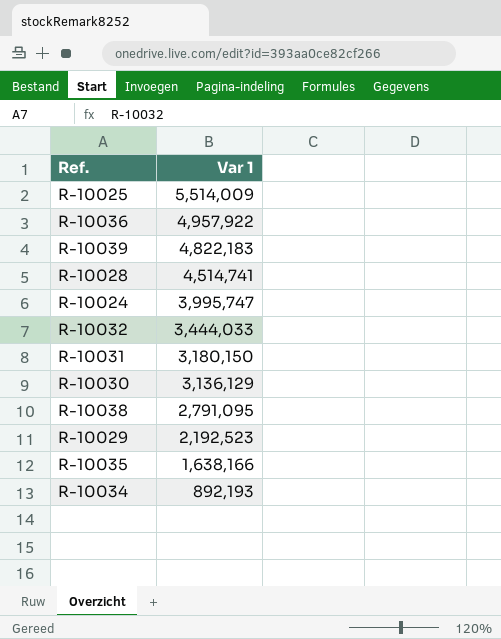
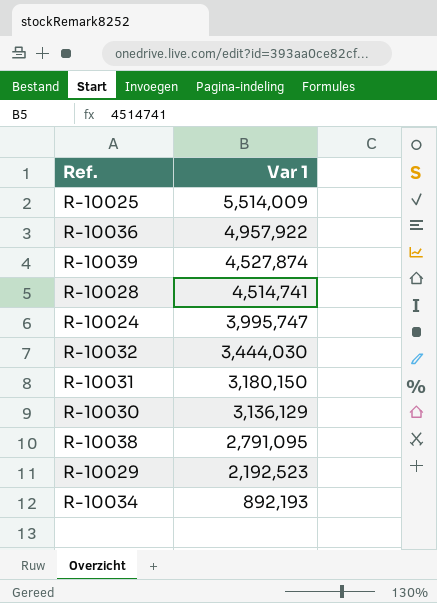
row R-10035: 1,638,166 -> none
R-10039 | Var 1: 4,822,183 -> 4,527,874
R-10032 | Var 1: 3,444,033 -> 3,444,030

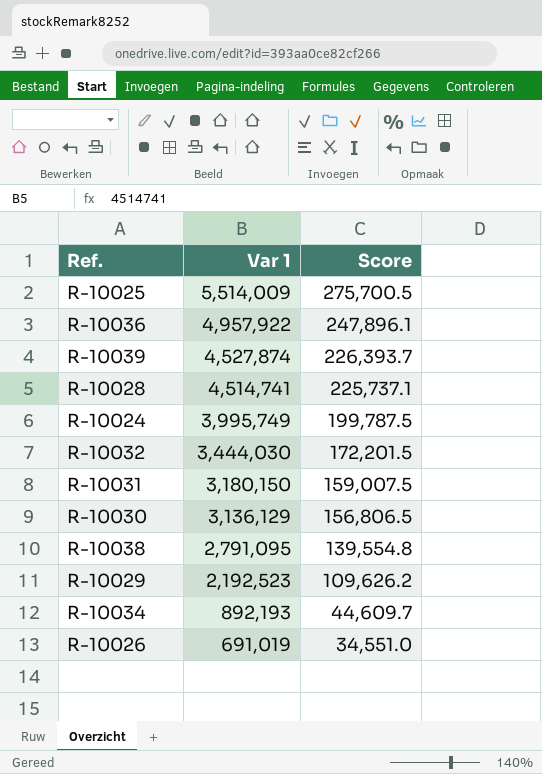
column Score | formula: none -> [Var 1] * 0.05
R-10024 | Var 1: 3,995,747 -> 3,995,749
row R-10026: none -> 691,019 | 34,551.0

